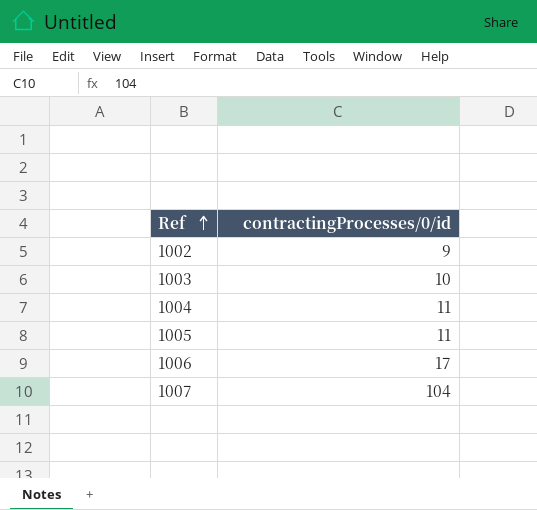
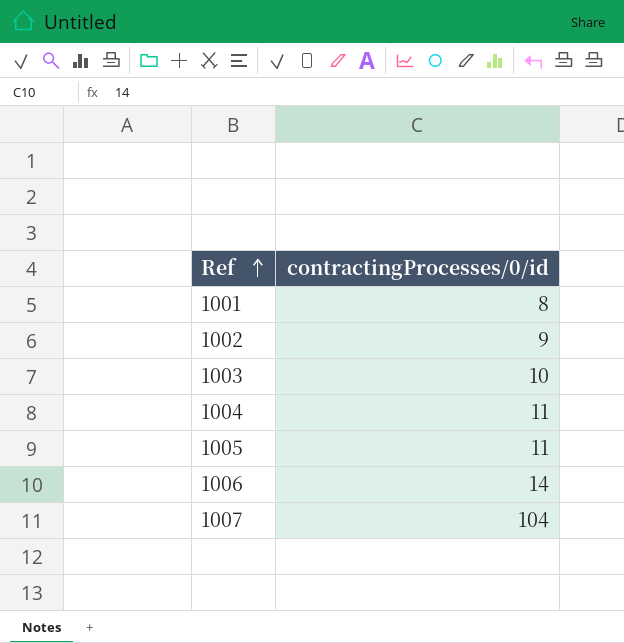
row 1001: none -> 8
1006 | contractingProcesses/0/id: 17 -> 14

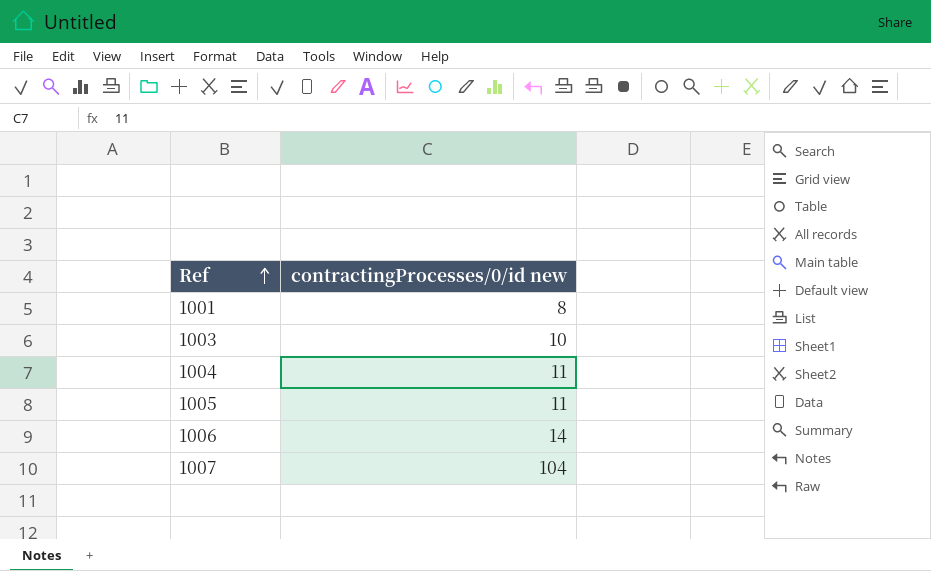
column name: contractingProcesses/0/id -> contractingProcesses/0/id new
row 1002: 9 -> none

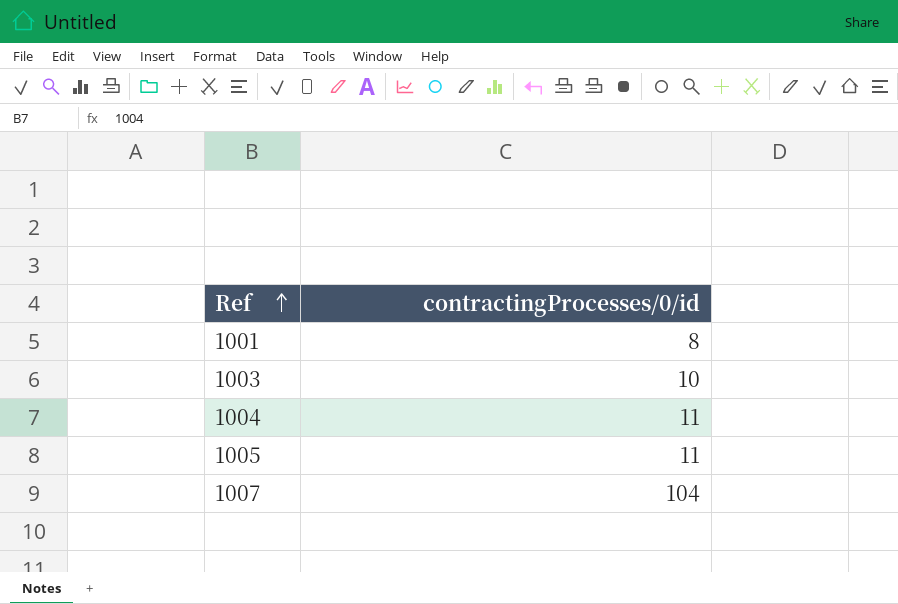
column name: contractingProcesses/0/id new -> contractingProcesses/0/id
row 1006: 14 -> none

